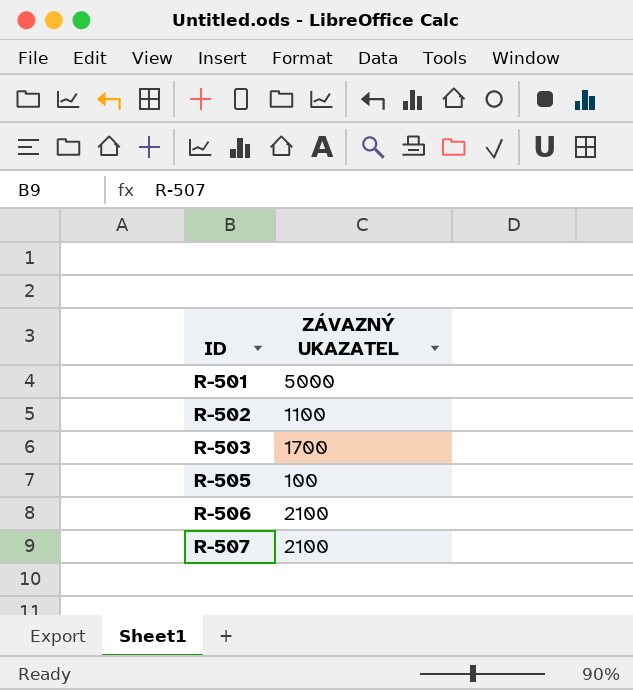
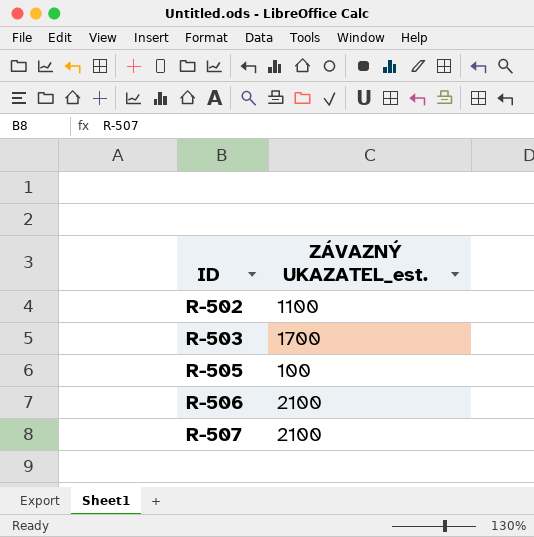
column name: ZÁVAZNÝ UKAZATEL -> ZÁVAZNÝ UKAZATEL_est.
row R-501: 5000 -> none

